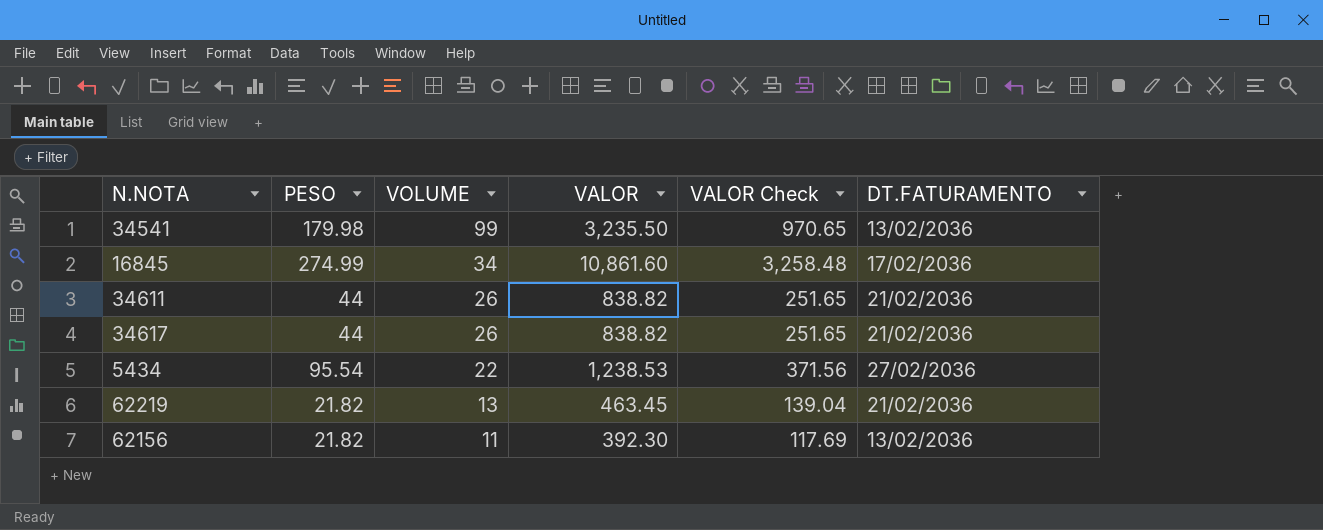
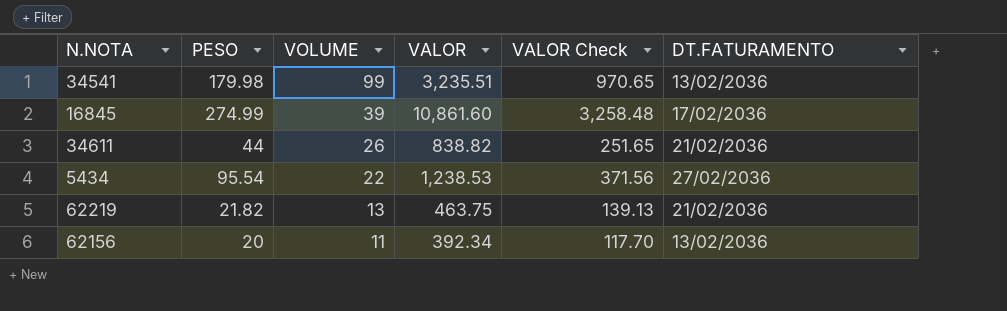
row 34617: 44 | 26 | 838.82 | 251.65 | 21/02/2036 -> none
34541 | VALOR: 3,235.50 -> 3,235.51
16845 | VOLUME: 34 -> 39
62219 | VALOR: 463.45 -> 463.75
62219 | VALOR Check: 139.04 -> 139.13
62156 | PESO: 21.82 -> 20
62156 | VALOR: 392.30 -> 392.34
62156 | VALOR Check: 117.69 -> 117.70

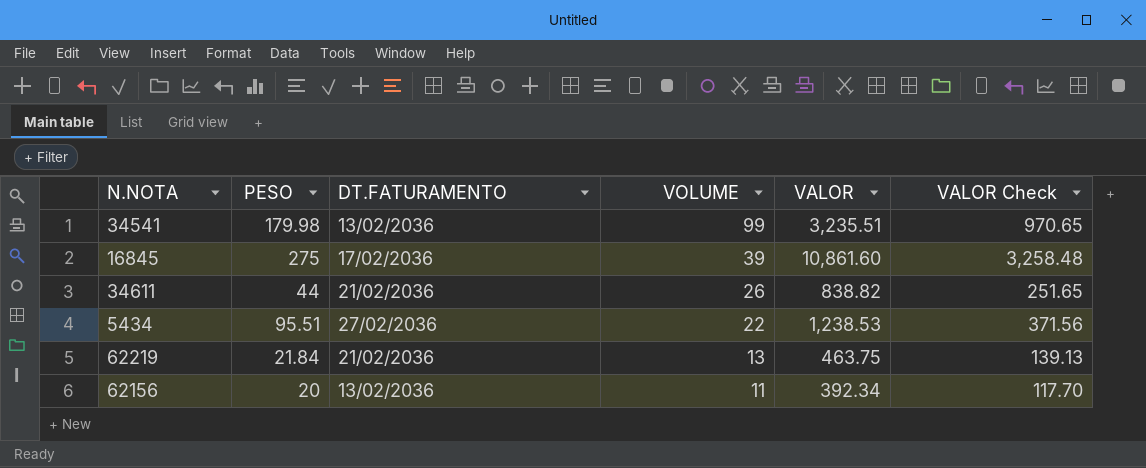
column DT.FATURAMENTO | position: 6 -> 3
16845 | PESO: 274.99 -> 275
5434 | PESO: 95.54 -> 95.51
62219 | PESO: 21.82 -> 21.84

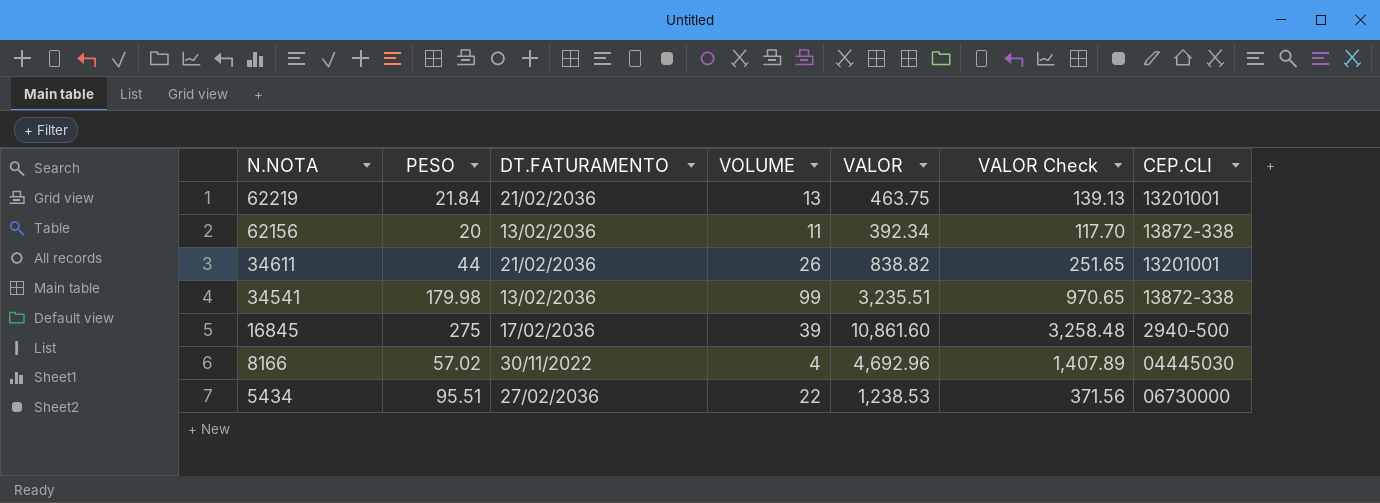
row order: VOLUME descending -> N.NOTA descending
column CEP.CLI | position: none -> 7
row 8166: none -> 57.02 | 30/11/2022 | 4 | 4,692.96 | 1,407.89 | 04445030

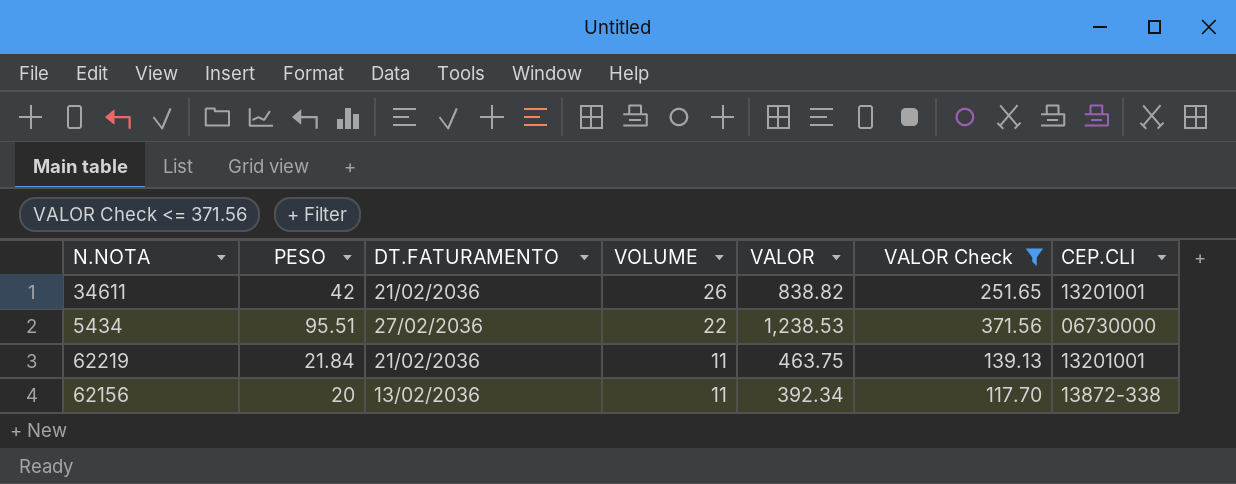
filter: none -> VALOR Check <= 371.56
row order: N.NOTA descending -> VOLUME descending
34611 | PESO: 44 -> 42
62219 | VOLUME: 13 -> 11

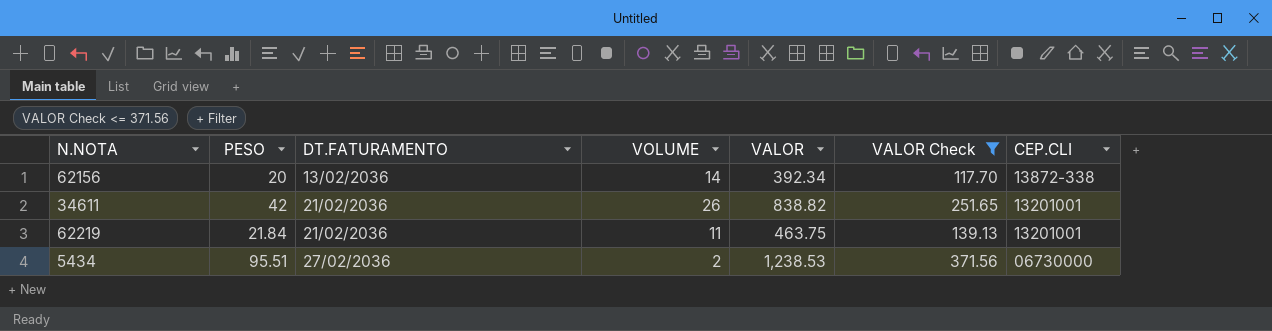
row order: VOLUME descending -> DT.FATURAMENTO ascending
62156 | VOLUME: 11 -> 14
5434 | VOLUME: 22 -> 2

